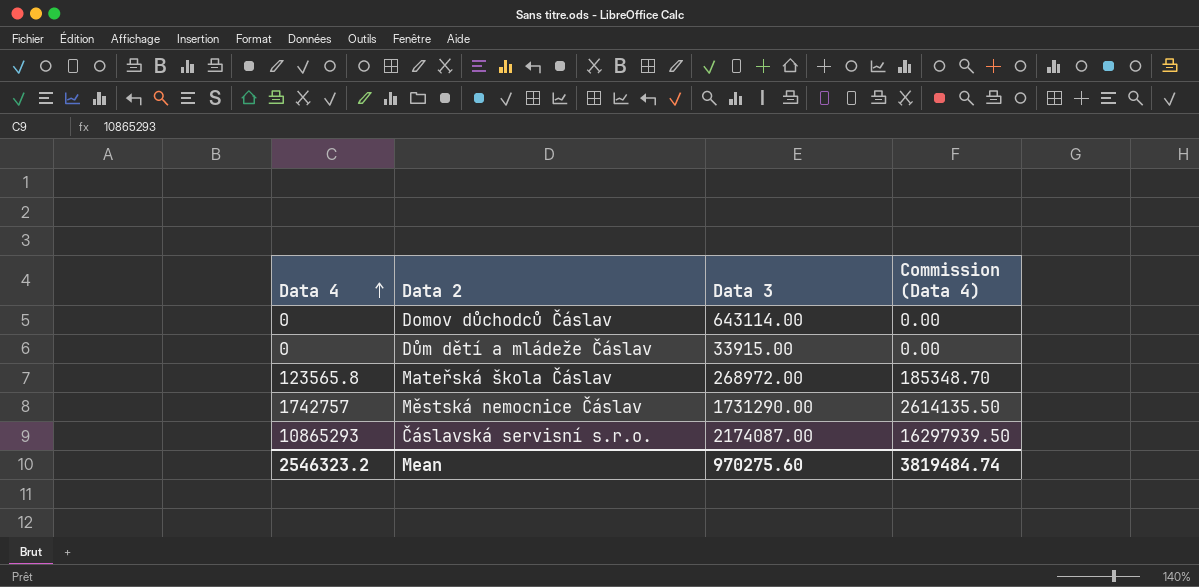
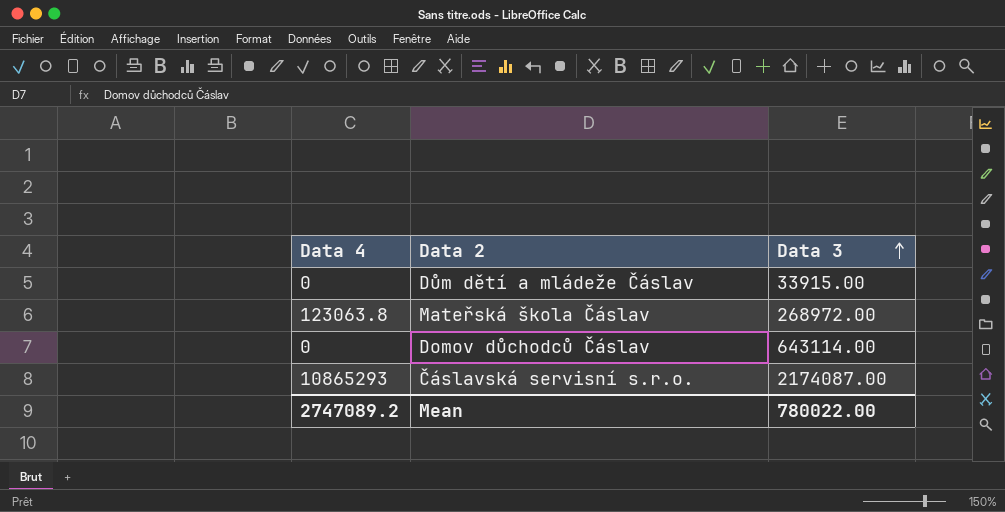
row order: Data 4 ascending -> Data 3 ascending
column Commission (Data 4) | formula: [Data 4] * 1.5 -> none
row Městská nemocnice Čáslav: 1742757 | 1731290.00 | 2614135.50 -> none
Mateřská škola Čáslav | Data 4: 123565.8 -> 123063.8
Mean | Data 4: 2546323.2 -> 2747089.2
Mean | Data 3: 970275.60 -> 780022.00

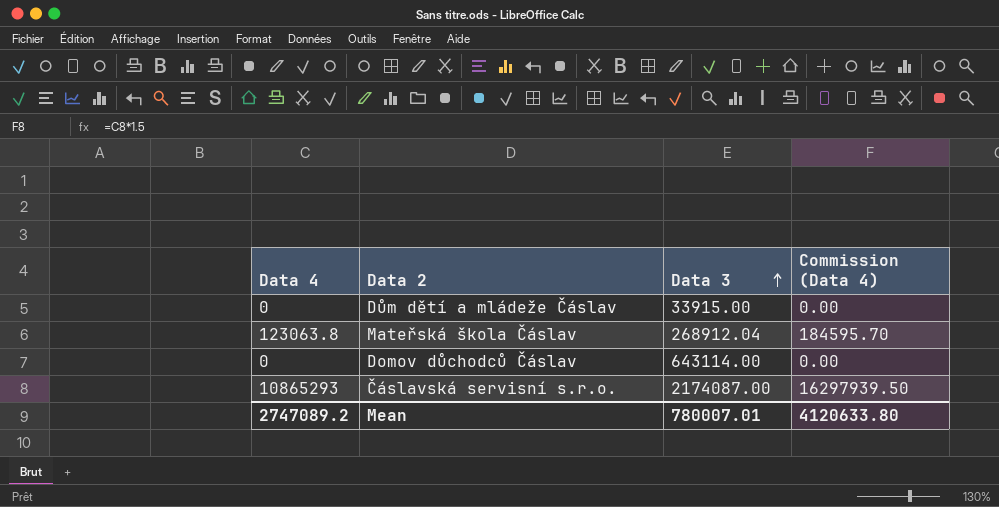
column Commission (Data 4) | formula: none -> [Data 4] * 1.5
Mateřská škola Čáslav | Data 3: 268972.00 -> 268912.04
Mean | Data 3: 780022.00 -> 780007.01

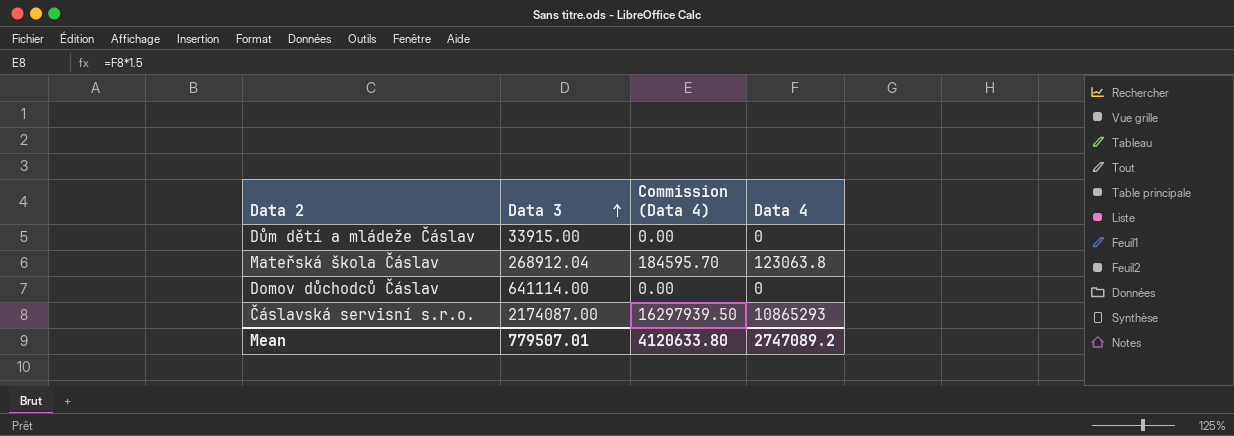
column Data 4 | position: 1 -> 4
Domov důchodců Čáslav | Data 3: 643114.00 -> 641114.00
Mean | Data 3: 780007.01 -> 779507.01

